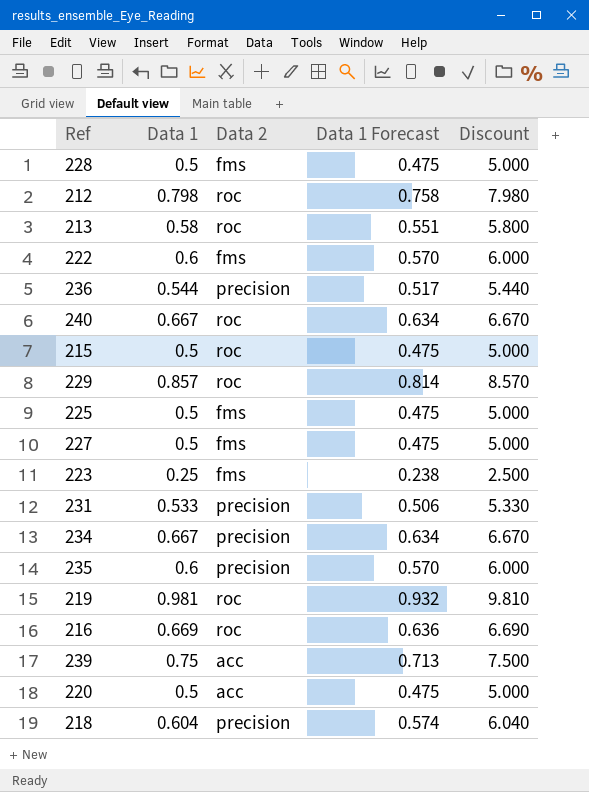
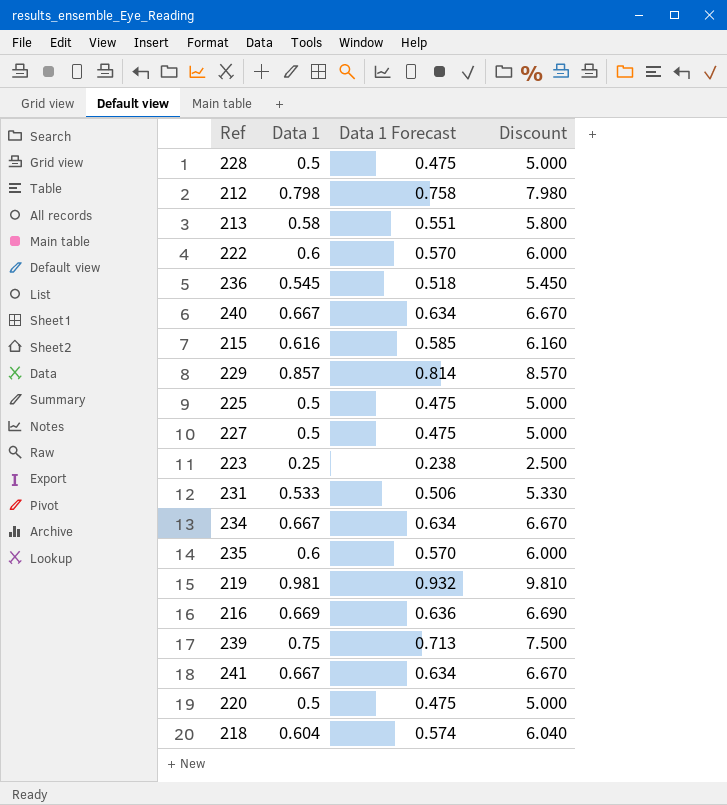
column Data 2 | position: 3 -> none
236 | Data 1: 0.544 -> 0.545
236 | Data 1 Forecast: 0.517 -> 0.518
236 | Discount: 5.440 -> 5.450
215 | Data 1: 0.5 -> 0.616
215 | Data 1 Forecast: 0.475 -> 0.585
215 | Discount: 5.000 -> 6.160
row 241: none -> 0.667 | 0.634 | 6.670

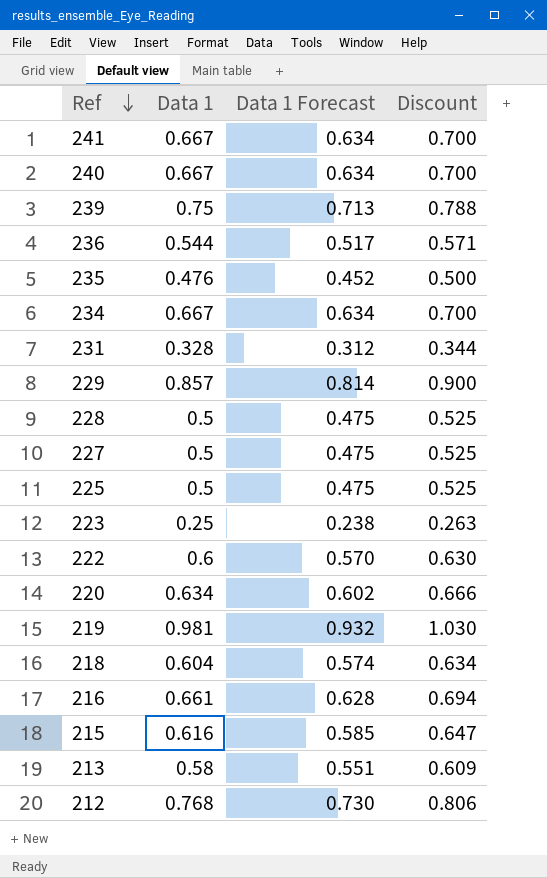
row order: none -> Ref descending
column Discount | formula: [Data 1] * 10 -> [Data 1] * 1.05
236 | Data 1: 0.545 -> 0.544
236 | Data 1 Forecast: 0.518 -> 0.517
235 | Data 1: 0.6 -> 0.476
235 | Data 1 Forecast: 0.570 -> 0.452
231 | Data 1: 0.533 -> 0.328
231 | Data 1 Forecast: 0.506 -> 0.312
220 | Data 1: 0.5 -> 0.634
220 | Data 1 Forecast: 0.475 -> 0.602
216 | Data 1: 0.669 -> 0.661
216 | Data 1 Forecast: 0.636 -> 0.628
212 | Data 1: 0.798 -> 0.768
212 | Data 1 Forecast: 0.758 -> 0.730

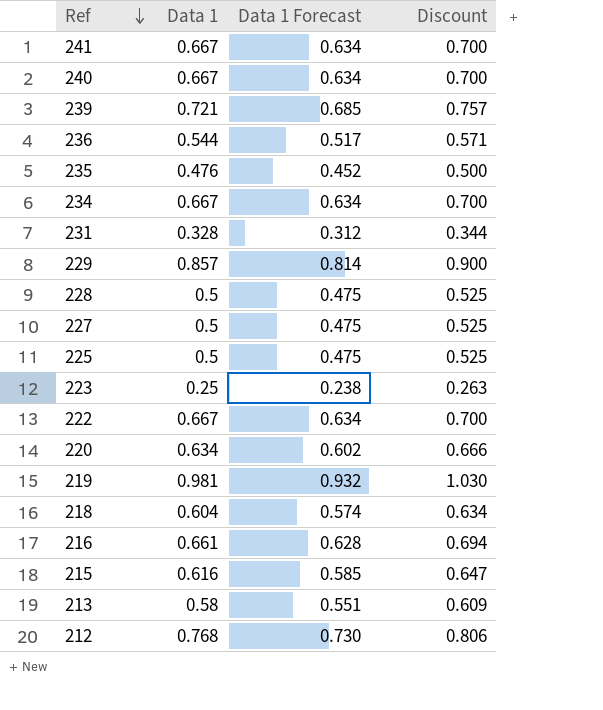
239 | Data 1: 0.75 -> 0.721
239 | Data 1 Forecast: 0.713 -> 0.685
239 | Discount: 0.788 -> 0.757
222 | Data 1: 0.6 -> 0.667
222 | Data 1 Forecast: 0.570 -> 0.634
222 | Discount: 0.630 -> 0.700

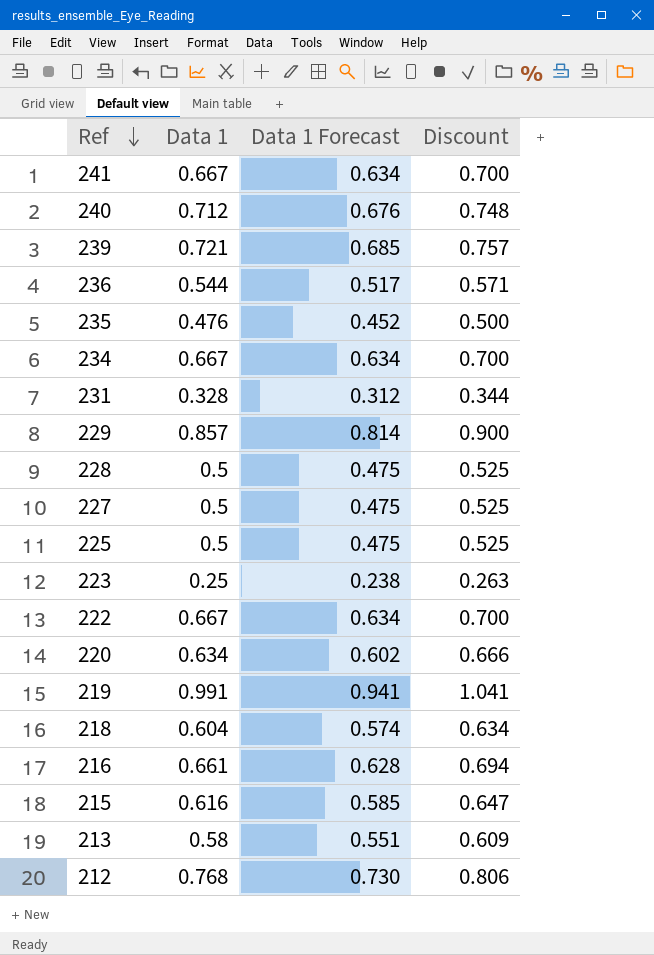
240 | Data 1: 0.667 -> 0.712
240 | Data 1 Forecast: 0.634 -> 0.676
240 | Discount: 0.700 -> 0.748
219 | Data 1: 0.981 -> 0.991
219 | Data 1 Forecast: 0.932 -> 0.941
219 | Discount: 1.030 -> 1.041

